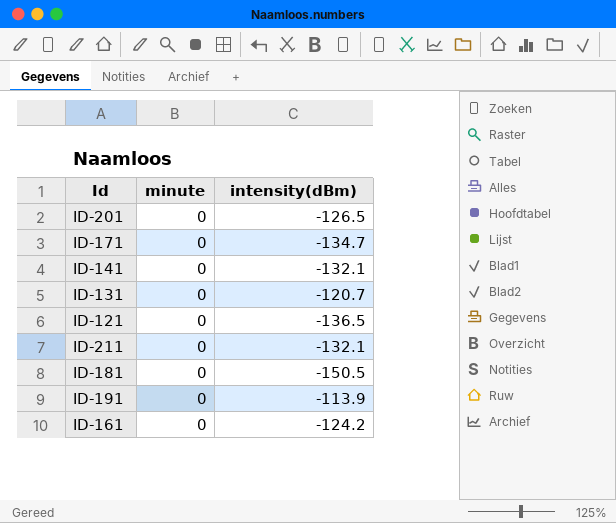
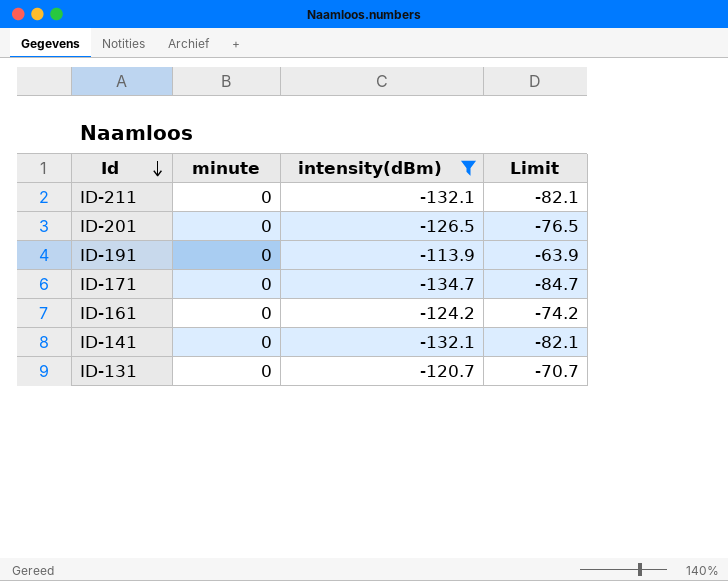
filter: none -> intensity(dBm) >= -134.7
row order: none -> Id descending
column Limit | formula: none -> [intensity(dBm)] + 50

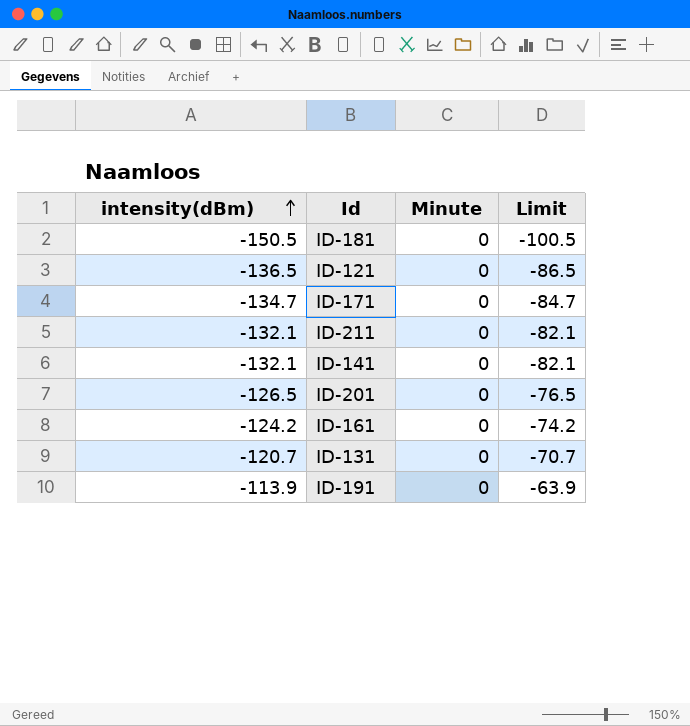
filter: intensity(dBm) >= -134.7 -> none
row order: Id descending -> intensity(dBm) ascending
column intensity(dBm) | position: 3 -> 1
column name: minute -> Minute

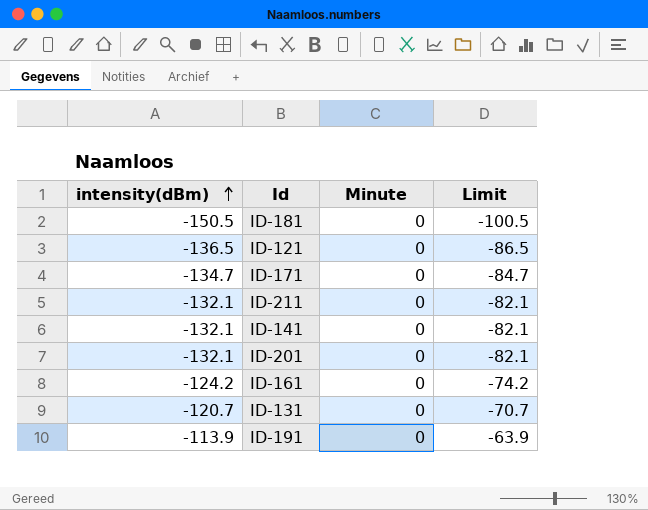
ID-201 | intensity(dBm): -126.5 -> -132.1
ID-201 | Limit: -76.5 -> -82.1

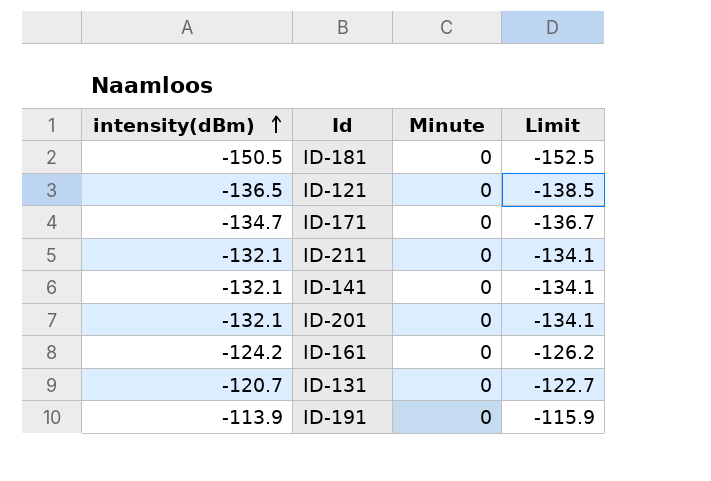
column Limit | formula: [intensity(dBm)] + 50 -> [intensity(dBm)] - 2

